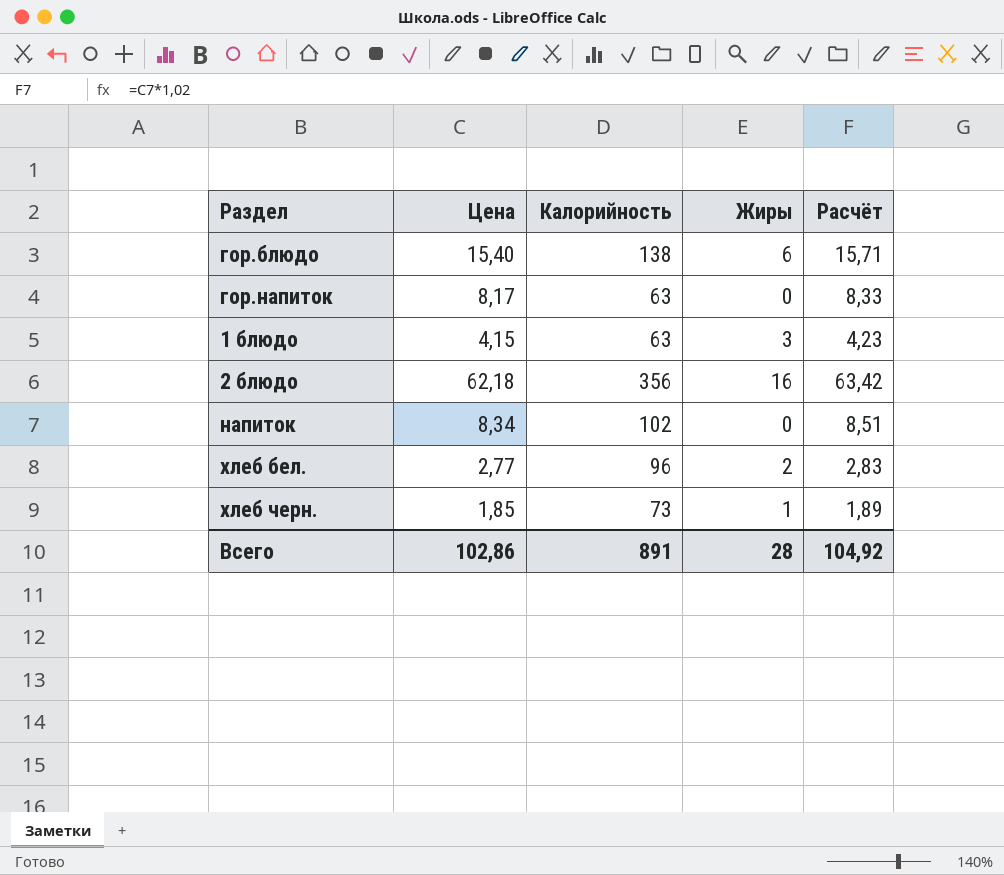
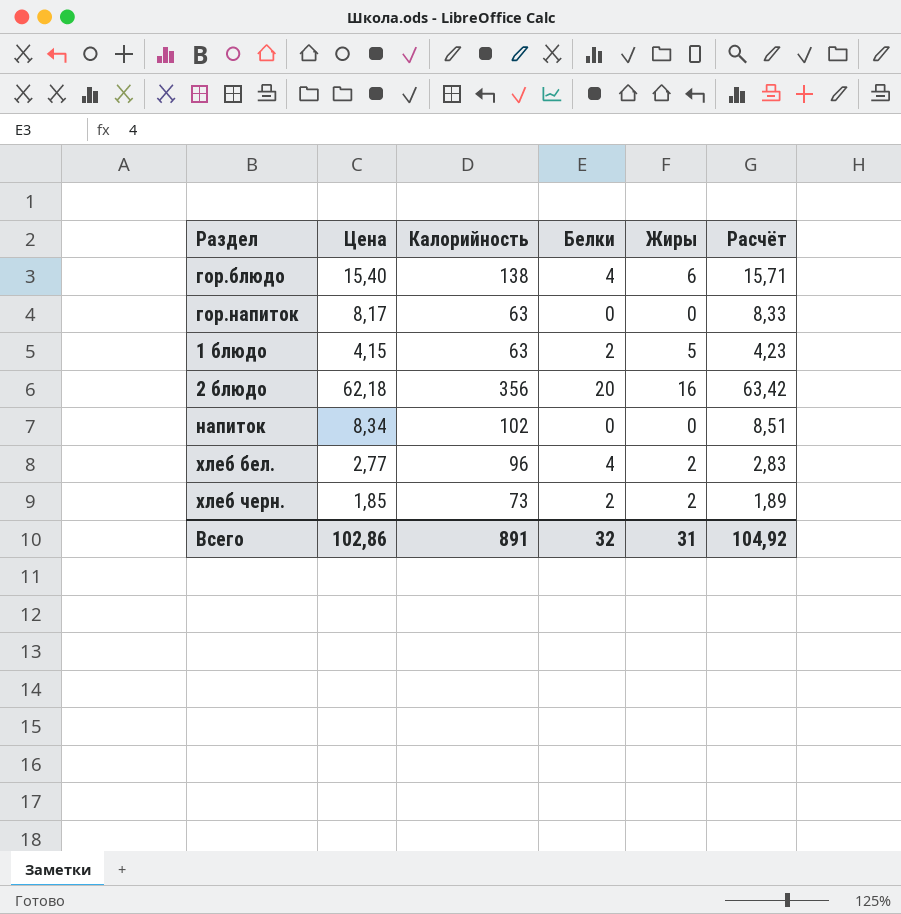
column Белки | position: none -> 4
1 блюдо | Жиры: 3 -> 5
хлеб черн. | Жиры: 1 -> 2
Всего | Жиры: 28 -> 31

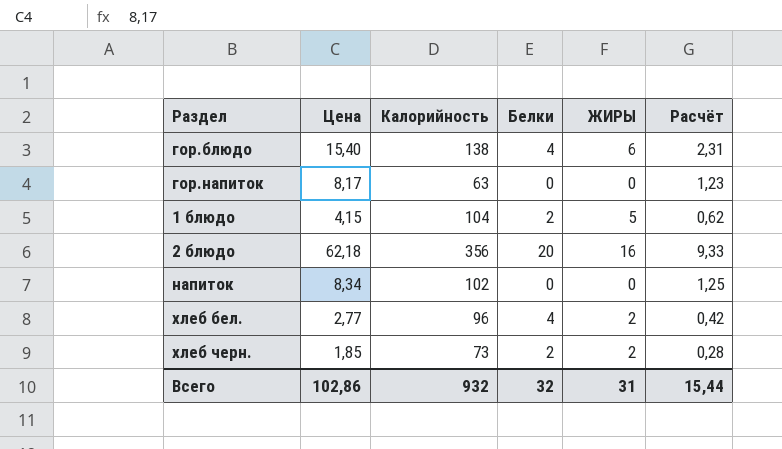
column name: Жиры -> ЖИРЫ
column Расчёт | formula: [Цена] * 1,02 -> [Цена] * 0,15
1 блюдо | Калорийность: 63 -> 104
Всего | Калорийность: 891 -> 932
Всего | Расчёт: 104,92 -> 15,44

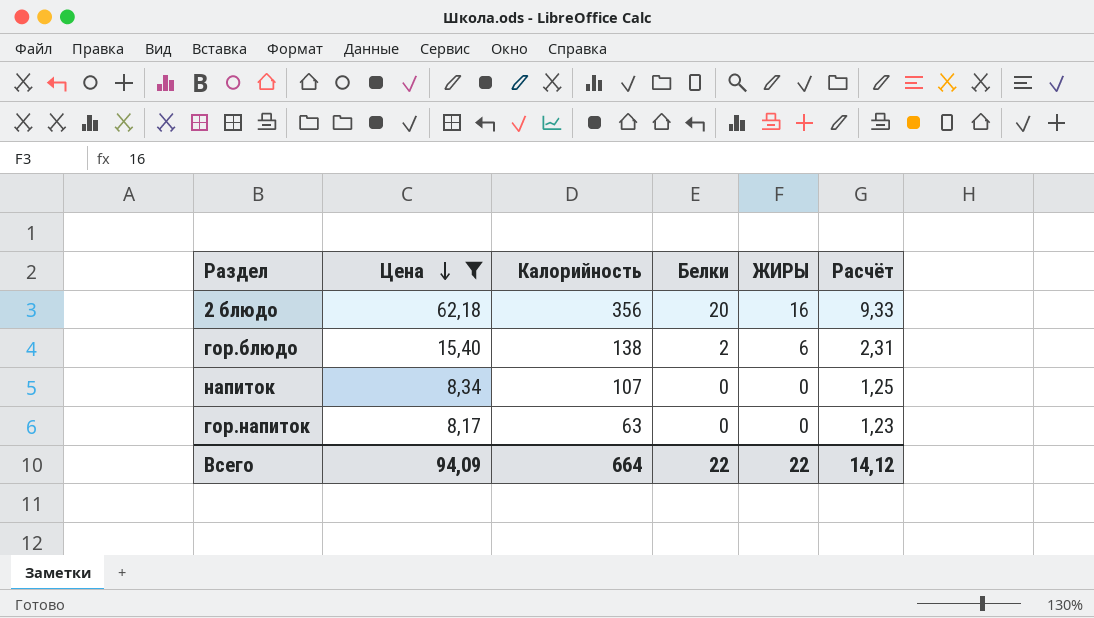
filter: none -> Цена >= 8,17
row order: none -> Цена descending
гор.блюдо | Белки: 4 -> 2
напиток | Калорийность: 102 -> 107
Всего | Цена: 102,86 -> 94,09
Всего | Калорийность: 932 -> 664
Всего | Белки: 32 -> 22
Всего | ЖИРЫ: 31 -> 22
Всего | Расчёт: 15,44 -> 14,12

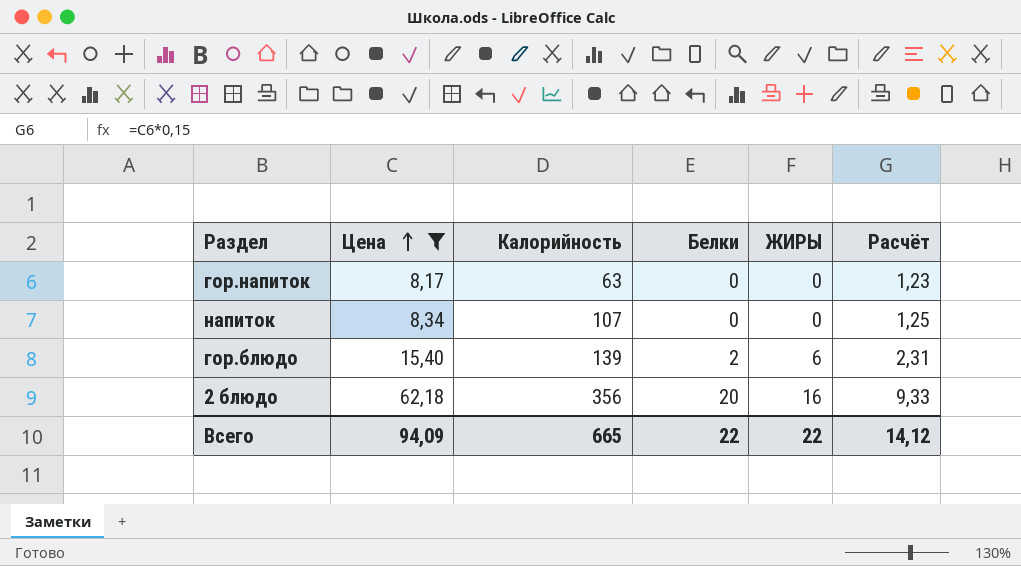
row order: Цена descending -> Цена ascending
гор.блюдо | Калорийность: 138 -> 139
Всего | Калорийность: 664 -> 665

